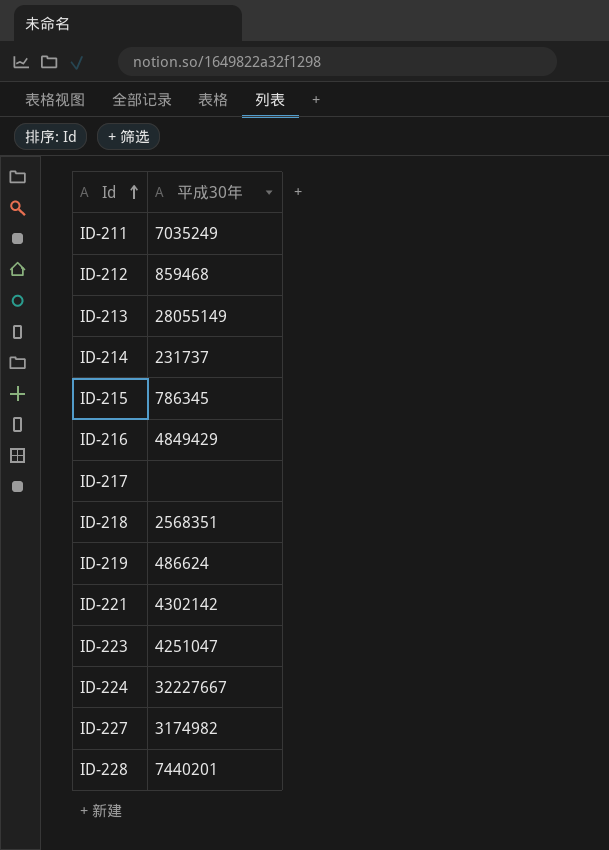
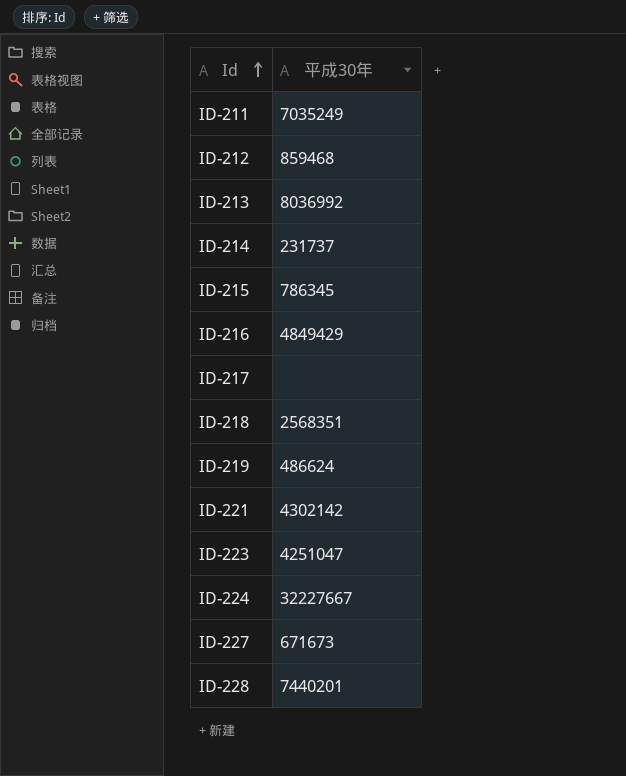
ID-213 | 平成30年: 28055149 -> 8036992
ID-227 | 平成30年: 3174982 -> 671673

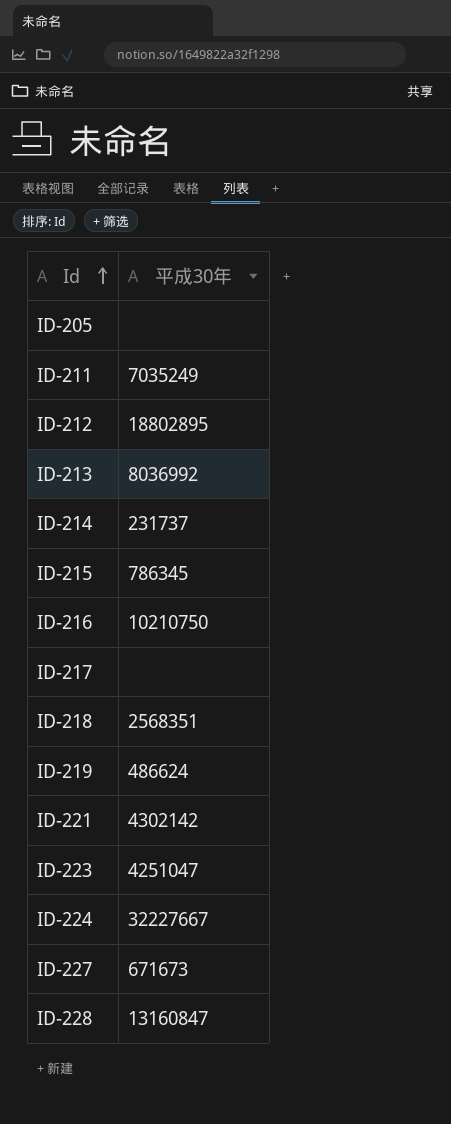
row ID-205: none -> none
ID-212 | 平成30年: 859468 -> 18802895
ID-216 | 平成30年: 4849429 -> 10210750
ID-228 | 平成30年: 7440201 -> 13160847

